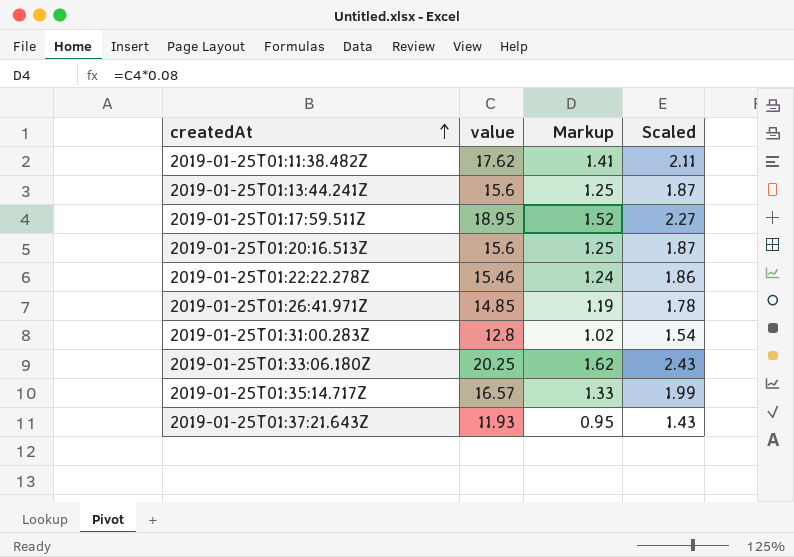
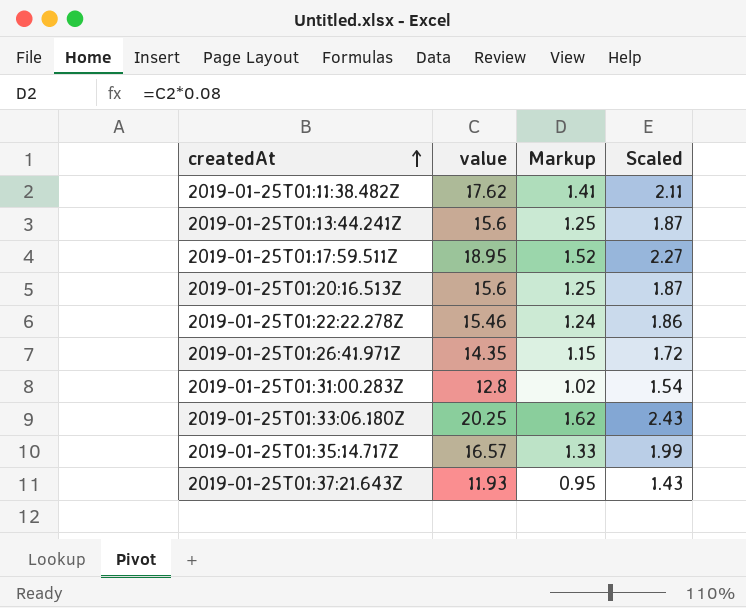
2019-01-25T01:26:41.971Z | value: 14.85 -> 14.35
2019-01-25T01:26:41.971Z | Markup: 1.19 -> 1.15
2019-01-25T01:26:41.971Z | Scaled: 1.78 -> 1.72

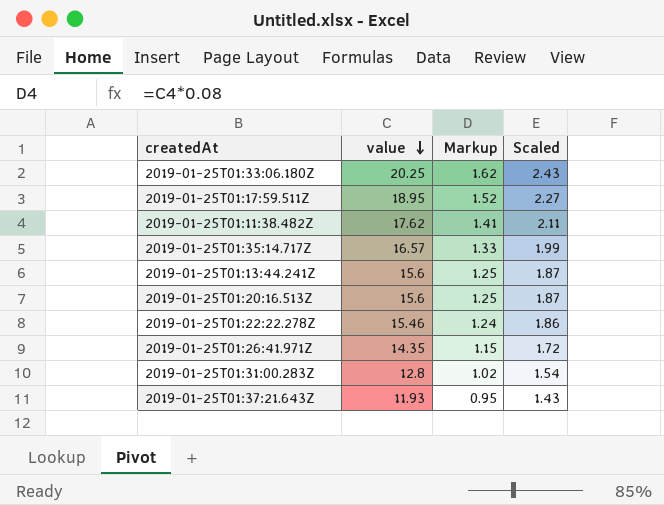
row order: createdAt ascending -> value descending

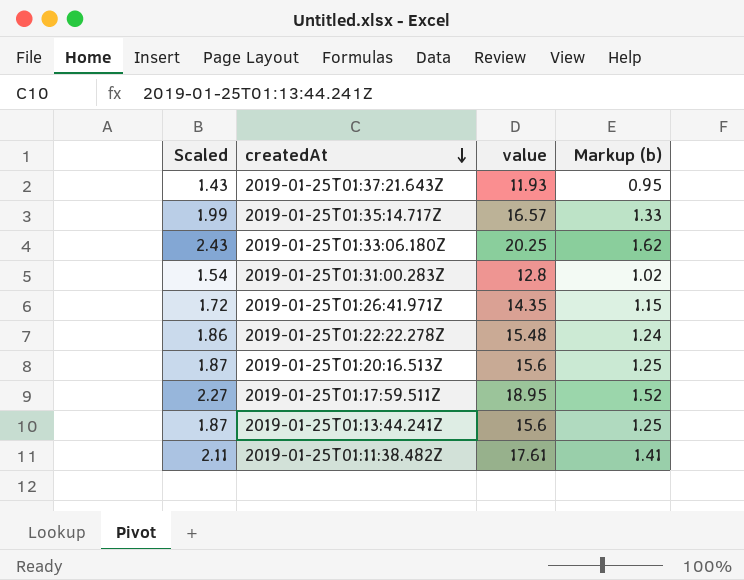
row order: value descending -> createdAt descending
column Scaled | position: 4 -> 1
column name: Markup -> Markup (b)
2019-01-25T01:22:22.278Z | value: 15.46 -> 15.48
2019-01-25T01:11:38.482Z | value: 17.62 -> 17.61

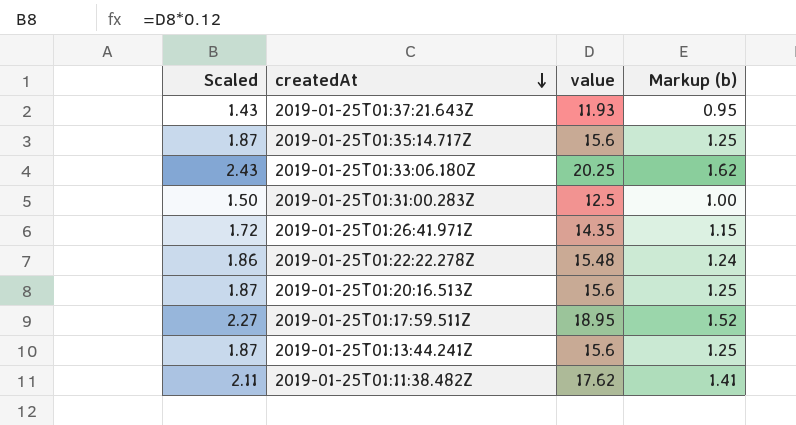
2019-01-25T01:35:14.717Z | Scaled: 1.99 -> 1.87
2019-01-25T01:35:14.717Z | value: 16.57 -> 15.6
2019-01-25T01:35:14.717Z | Markup (b): 1.33 -> 1.25
2019-01-25T01:31:00.283Z | Scaled: 1.54 -> 1.50
2019-01-25T01:31:00.283Z | value: 12.8 -> 12.5
2019-01-25T01:31:00.283Z | Markup (b): 1.02 -> 1.00
2019-01-25T01:11:38.482Z | value: 17.61 -> 17.62

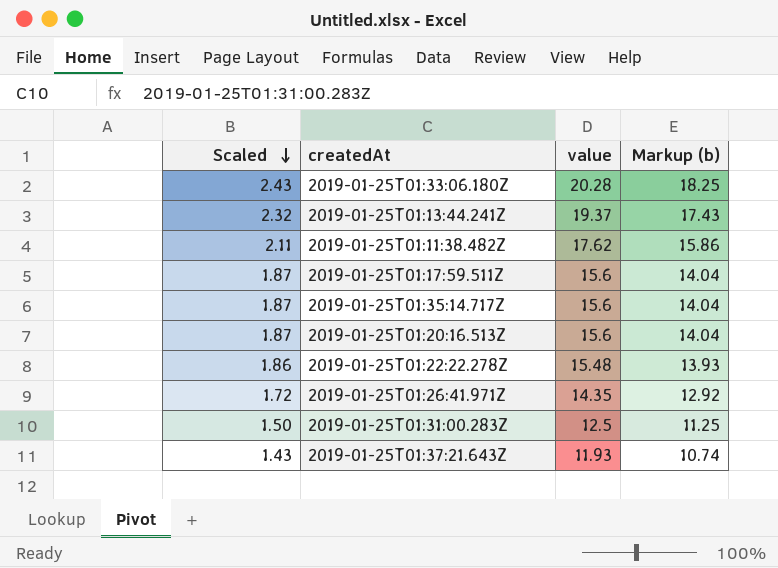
row order: createdAt descending -> Scaled descending
column Markup (b) | formula: [value] * 0.08 -> [value] * 0.9
2019-01-25T01:33:06.180Z | value: 20.25 -> 20.28
2019-01-25T01:13:44.241Z | Scaled: 1.87 -> 2.32
2019-01-25T01:13:44.241Z | value: 15.6 -> 19.37
2019-01-25T01:17:59.511Z | Scaled: 2.27 -> 1.87
2019-01-25T01:17:59.511Z | value: 18.95 -> 15.6

